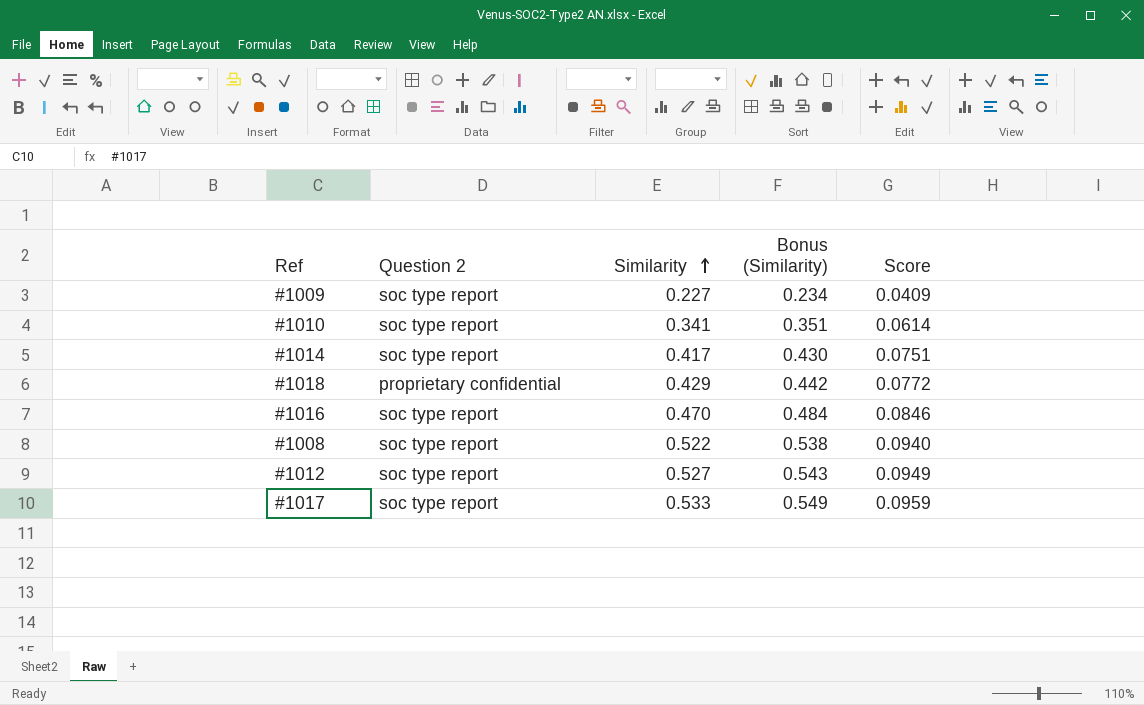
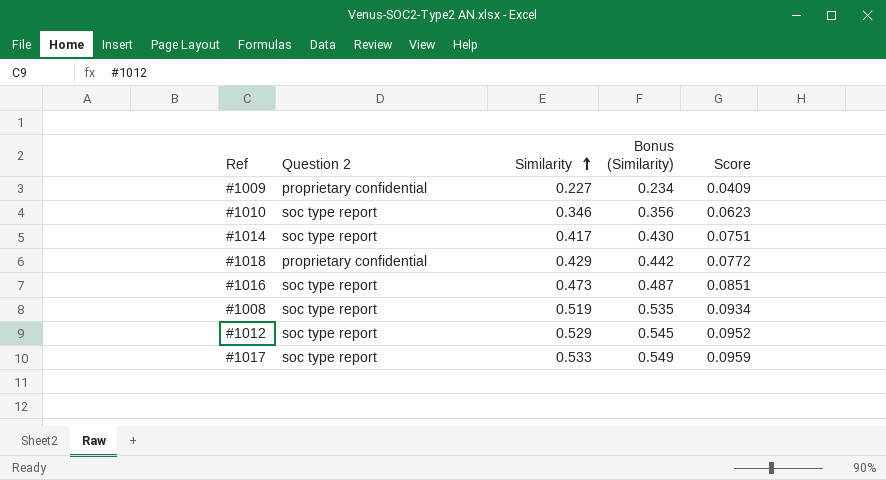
#1009 | Question 2: soc type report -> proprietary confidential
#1010 | Similarity: 0.341 -> 0.346
#1010 | Bonus (Similarity): 0.351 -> 0.356
#1010 | Score: 0.0614 -> 0.0623
#1016 | Similarity: 0.470 -> 0.473
#1016 | Bonus (Similarity): 0.484 -> 0.487
#1016 | Score: 0.0846 -> 0.0851
#1008 | Similarity: 0.522 -> 0.519
#1008 | Bonus (Similarity): 0.538 -> 0.535
#1008 | Score: 0.0940 -> 0.0934
#1012 | Similarity: 0.527 -> 0.529
#1012 | Bonus (Similarity): 0.543 -> 0.545
#1012 | Score: 0.0949 -> 0.0952

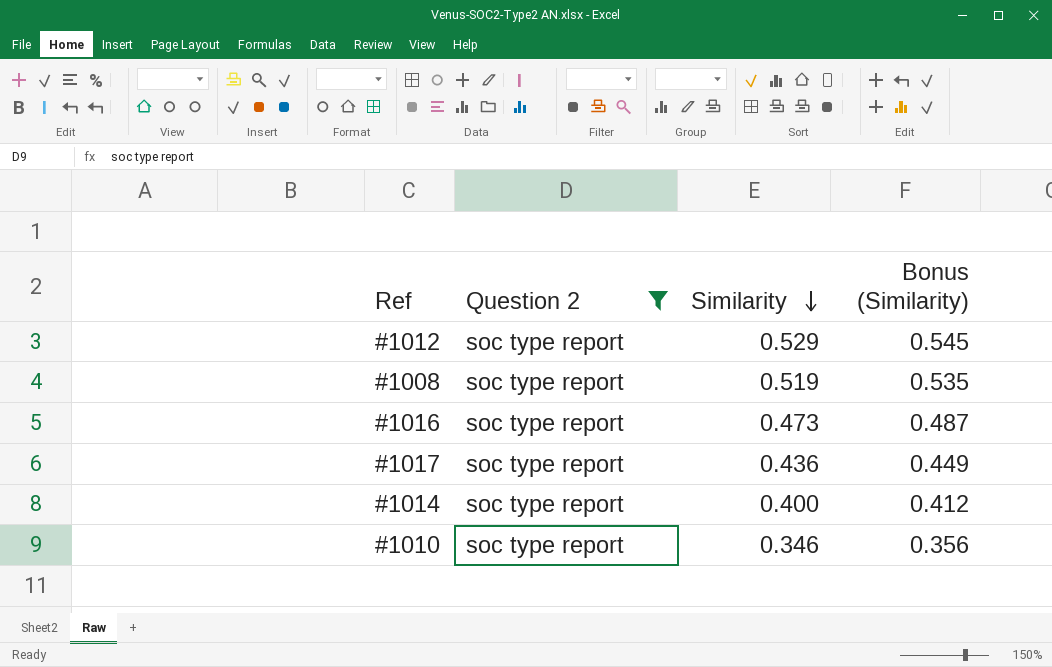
filter: none -> Question 2 = soc type report
row order: Similarity ascending -> Similarity descending
column Score | formula: [Similarity] * 0.18 -> none
#1017 | Similarity: 0.533 -> 0.436
#1017 | Bonus (Similarity): 0.549 -> 0.449
#1014 | Similarity: 0.417 -> 0.400
#1014 | Bonus (Similarity): 0.430 -> 0.412

